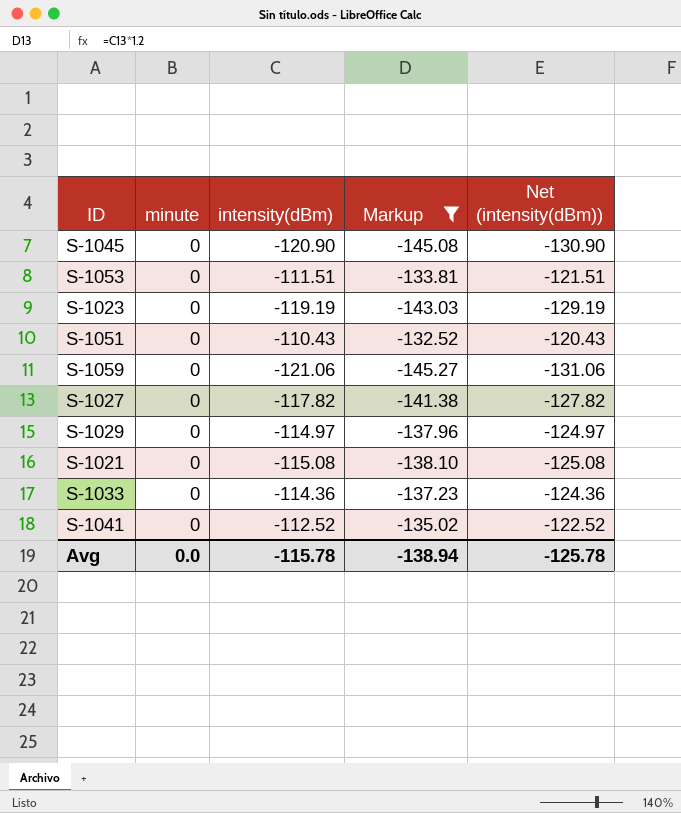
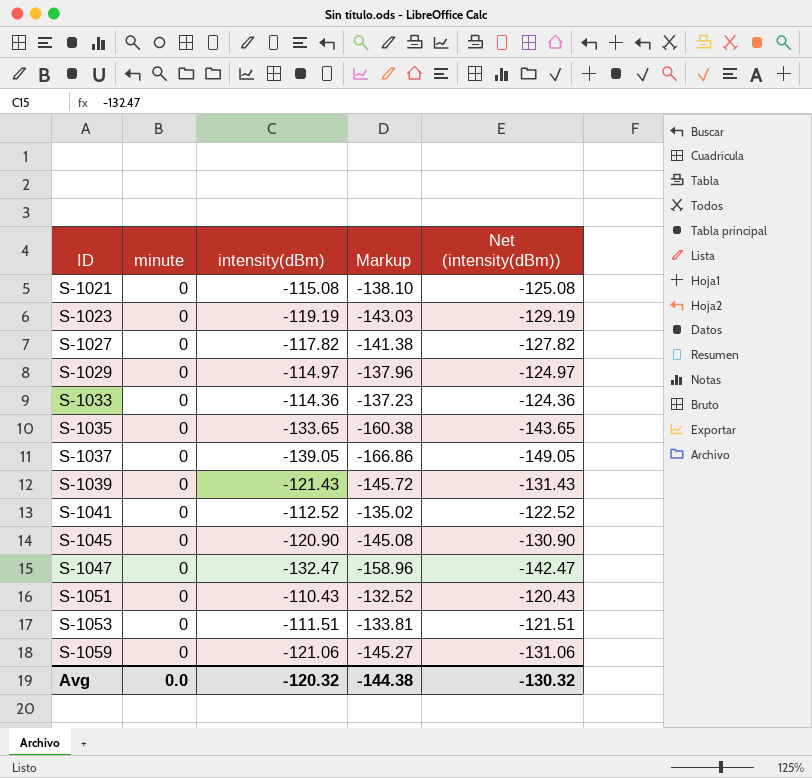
filter: Markup >= -145.27 -> none
row order: none -> ID ascending
Avg | intensity(dBm): -115.78 -> -120.32
Avg | Markup: -138.94 -> -144.38
Avg | Net (intensity(dBm)): -125.78 -> -130.32

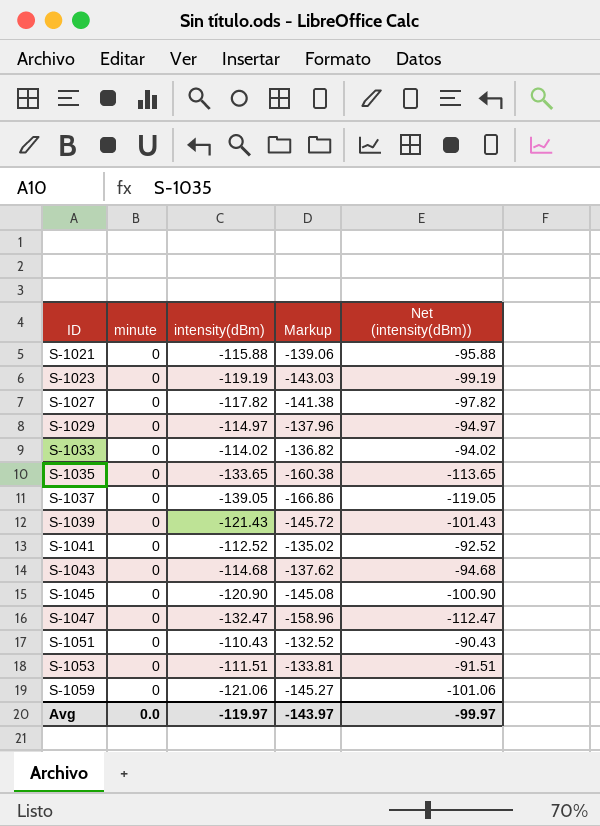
column Net (intensity(dBm)) | formula: [intensity(dBm)] - 10 -> [intensity(dBm)] + 20
S-1021 | intensity(dBm): -115.08 -> -115.88
S-1021 | Markup: -138.10 -> -139.06
S-1033 | intensity(dBm): -114.36 -> -114.02
S-1033 | Markup: -137.23 -> -136.82
row S-1043: none -> 0 | -114.68 | -137.62 | -94.68
Avg | intensity(dBm): -120.32 -> -119.97
Avg | Markup: -144.38 -> -143.97
Avg | Net (intensity(dBm)): -130.32 -> -99.97

